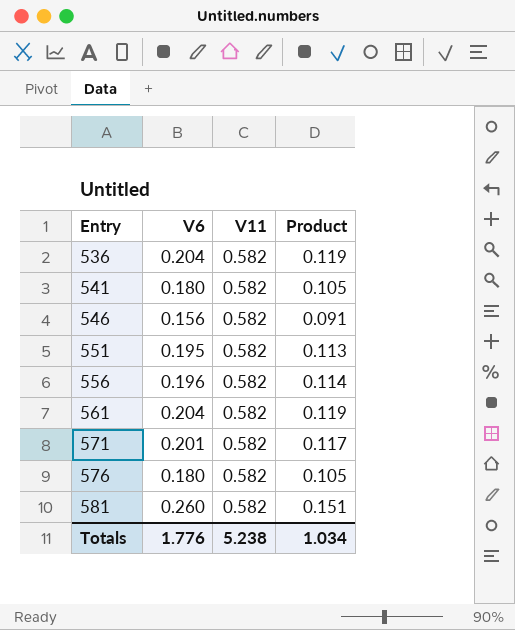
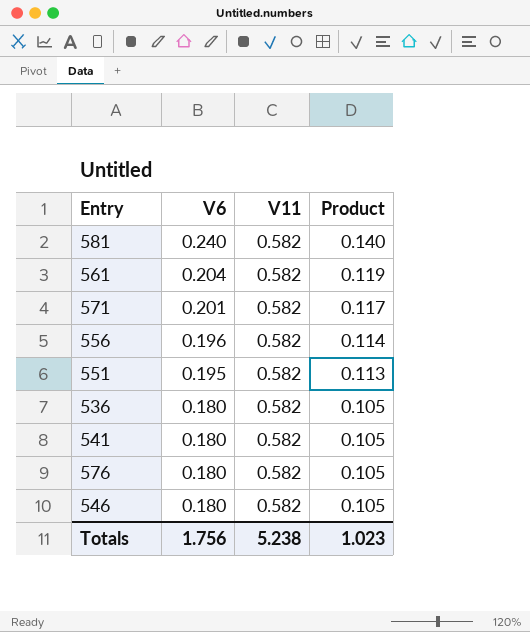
row order: Entry ascending -> V6 descending
581 | V6: 0.260 -> 0.240
581 | Product: 0.151 -> 0.140
536 | V6: 0.204 -> 0.180
536 | Product: 0.119 -> 0.105
546 | V6: 0.156 -> 0.180
546 | Product: 0.091 -> 0.105
Totals | V6: 1.776 -> 1.756
Totals | Product: 1.034 -> 1.023

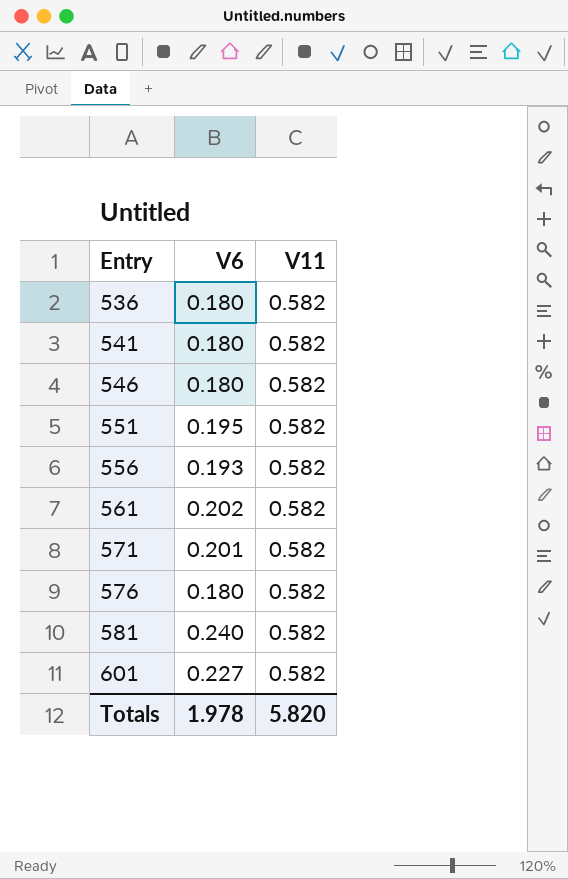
row order: V6 descending -> Entry ascending
column Product | formula: [V6] * [V11] -> none
556 | V6: 0.196 -> 0.193
561 | V6: 0.204 -> 0.202
row 601: none -> 0.227 | 0.582
Totals | V6: 1.756 -> 1.978
Totals | V11: 5.238 -> 5.820

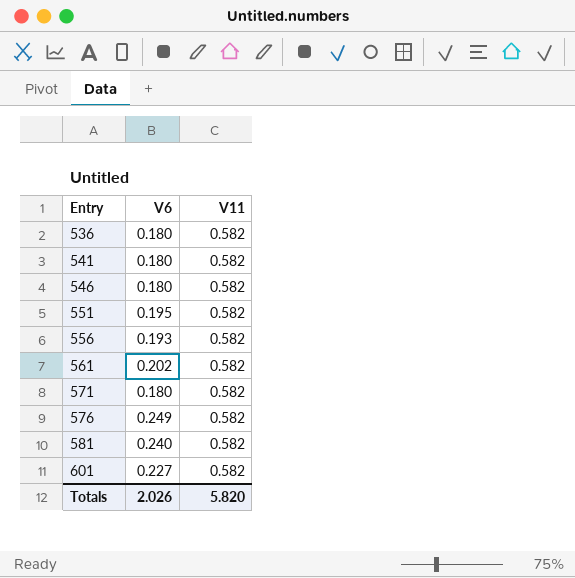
571 | V6: 0.201 -> 0.180
576 | V6: 0.180 -> 0.249
Totals | V6: 1.978 -> 2.026

